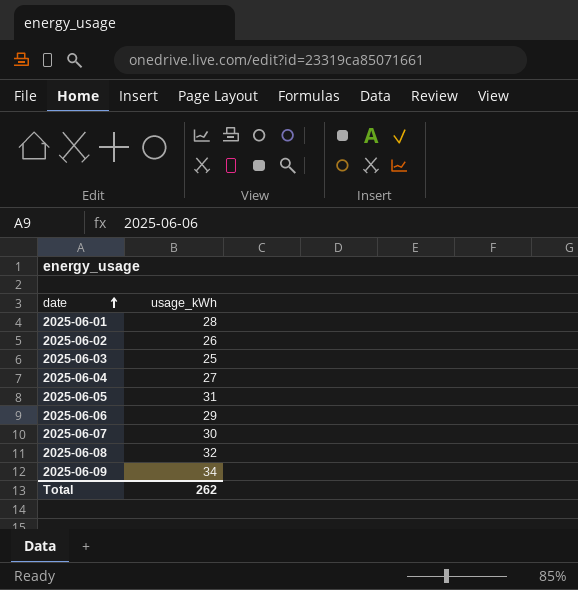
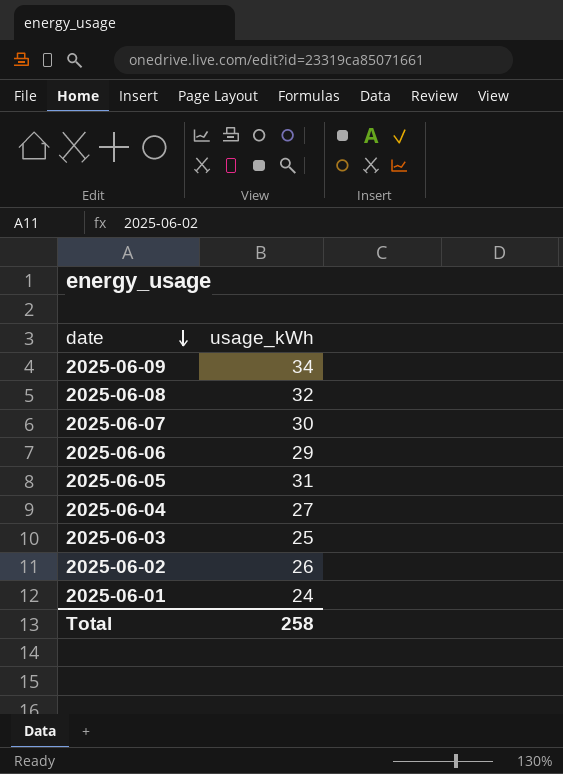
row order: date ascending -> date descending
2025-06-01 | usage_kWh: 28 -> 24
Total | usage_kWh: 262 -> 258

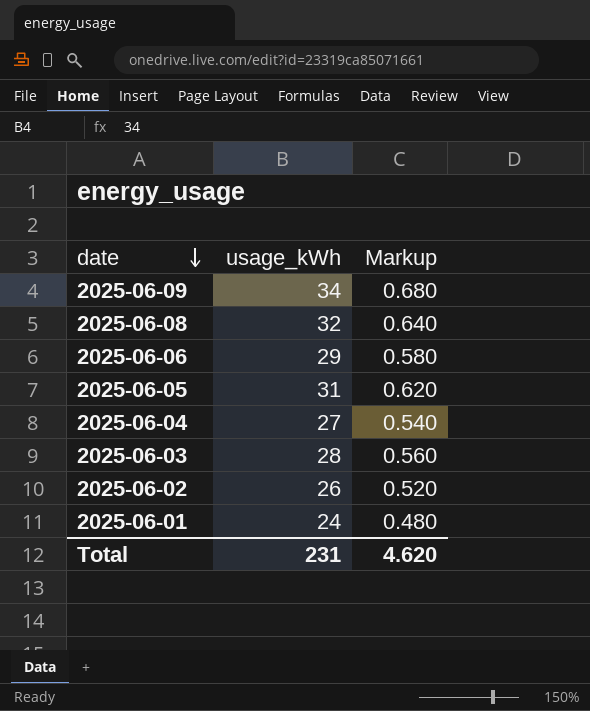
column Markup | formula: none -> [usage_kWh] * 0.02
row 2025-06-07: 30 -> none
2025-06-03 | usage_kWh: 25 -> 28
Total | usage_kWh: 258 -> 231

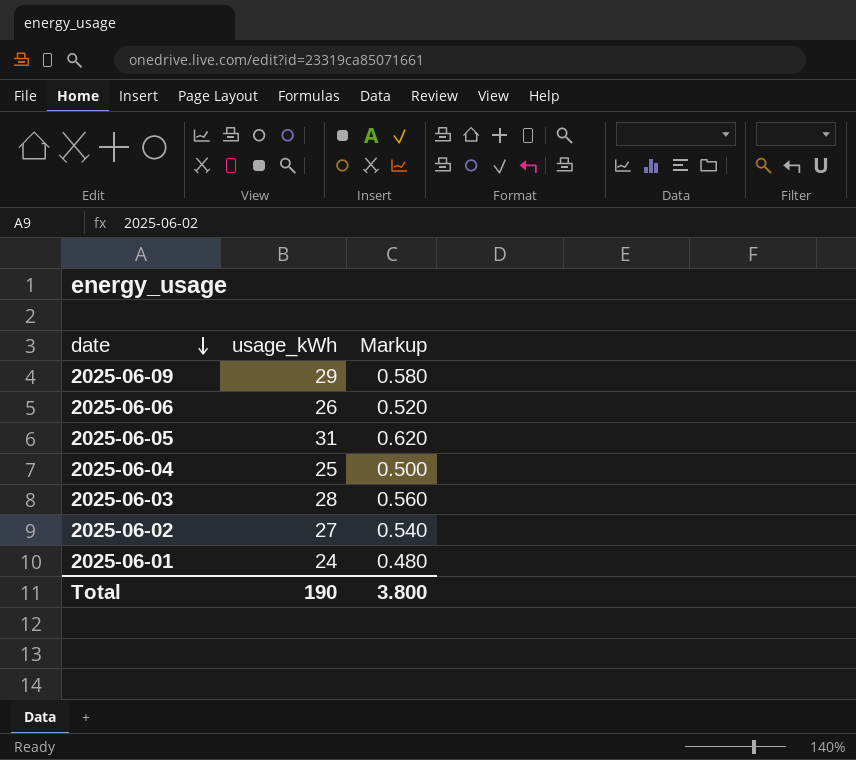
row 2025-06-08: 32 | 0.640 -> none
2025-06-09 | usage_kWh: 34 -> 29
2025-06-09 | Markup: 0.680 -> 0.580
2025-06-06 | usage_kWh: 29 -> 26
2025-06-06 | Markup: 0.580 -> 0.520
2025-06-04 | usage_kWh: 27 -> 25
2025-06-04 | Markup: 0.540 -> 0.500
2025-06-02 | usage_kWh: 26 -> 27
2025-06-02 | Markup: 0.520 -> 0.540
Total | usage_kWh: 231 -> 190
Total | Markup: 4.620 -> 3.800

